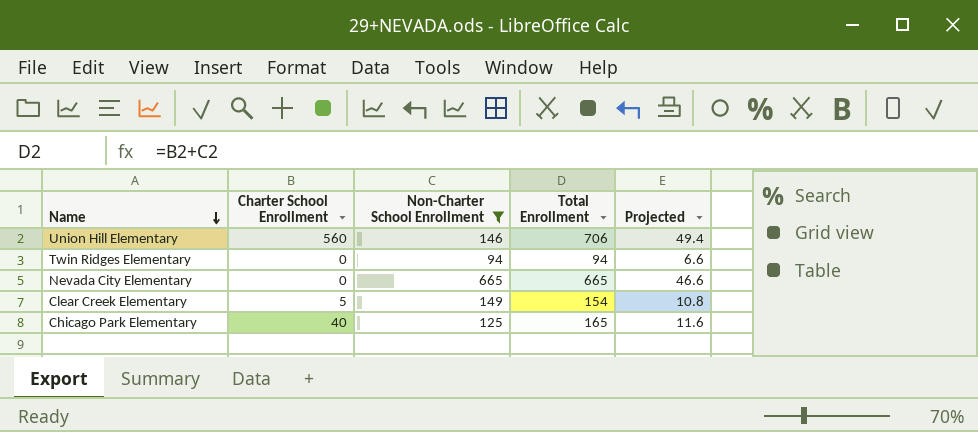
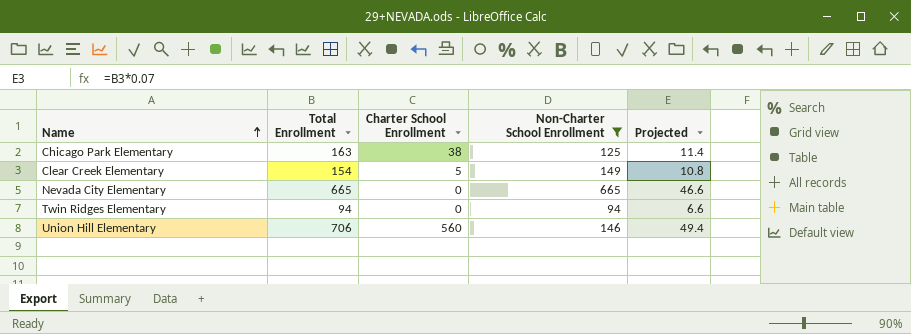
row order: Name descending -> Name ascending
column Total Enrollment | position: 4 -> 2
Chicago Park Elementary | Total Enrollment: 165 -> 163
Chicago Park Elementary | Charter School Enrollment: 40 -> 38
Chicago Park Elementary | Projected: 11.6 -> 11.4

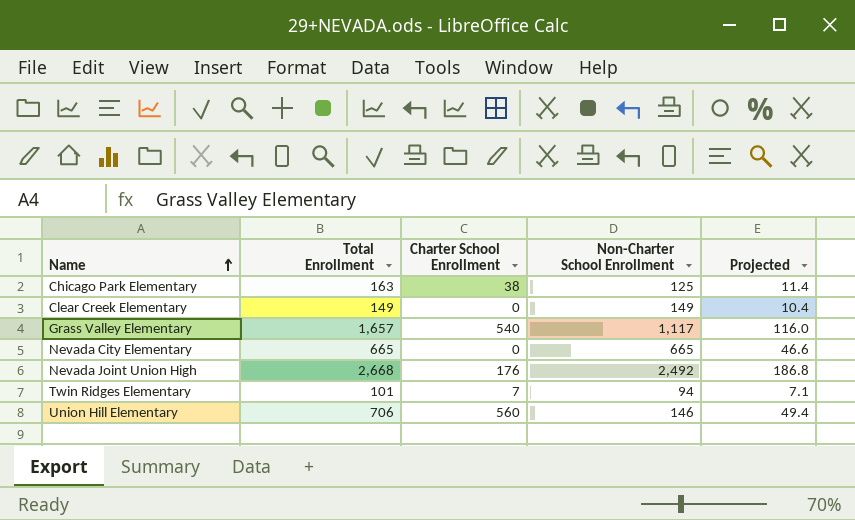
filter: Non-Charter School Enrollment <= 665 -> none
Clear Creek Elementary | Total Enrollment: 154 -> 149
Clear Creek Elementary | Charter School Enrollment: 5 -> 0
Clear Creek Elementary | Projected: 10.8 -> 10.4
Twin Ridges Elementary | Total Enrollment: 94 -> 101
Twin Ridges Elementary | Charter School Enrollment: 0 -> 7
Twin Ridges Elementary | Projected: 6.6 -> 7.1

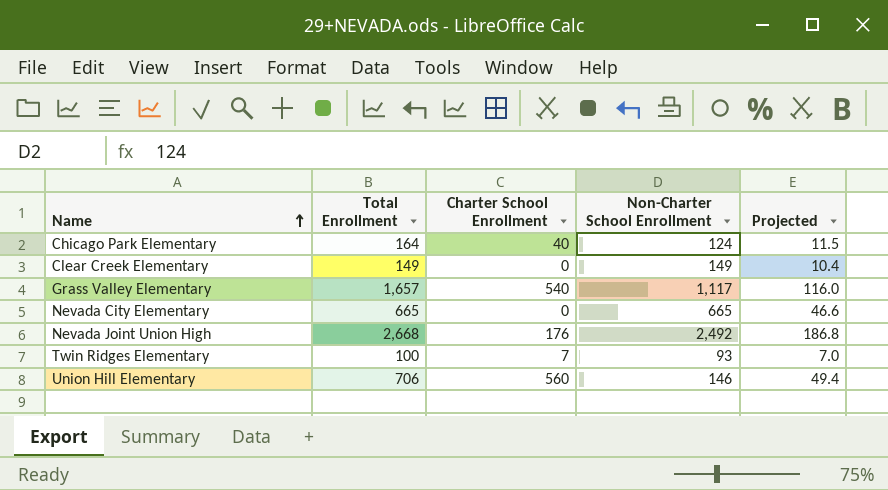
Chicago Park Elementary | Total Enrollment: 163 -> 164
Chicago Park Elementary | Charter School Enrollment: 38 -> 40
Chicago Park Elementary | Non-Charter School Enrollment: 125 -> 124
Chicago Park Elementary | Projected: 11.4 -> 11.5
Twin Ridges Elementary | Total Enrollment: 101 -> 100
Twin Ridges Elementary | Non-Charter School Enrollment: 94 -> 93
Twin Ridges Elementary | Projected: 7.1 -> 7.0

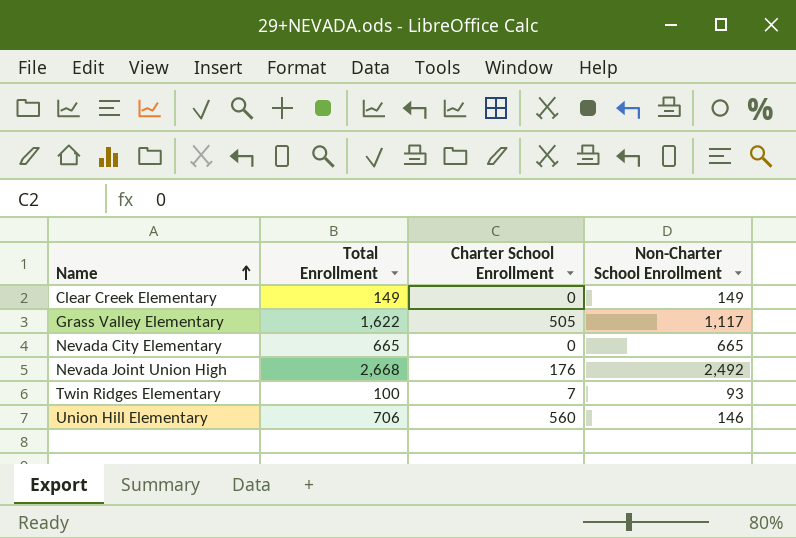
column Projected | formula: [Total Enrollment] * 0.07 -> none
row Chicago Park Elementary: 164 | 40 | 124 | 11.5 -> none
Grass Valley Elementary | Total Enrollment: 1,657 -> 1,622
Grass Valley Elementary | Charter School Enrollment: 540 -> 505

